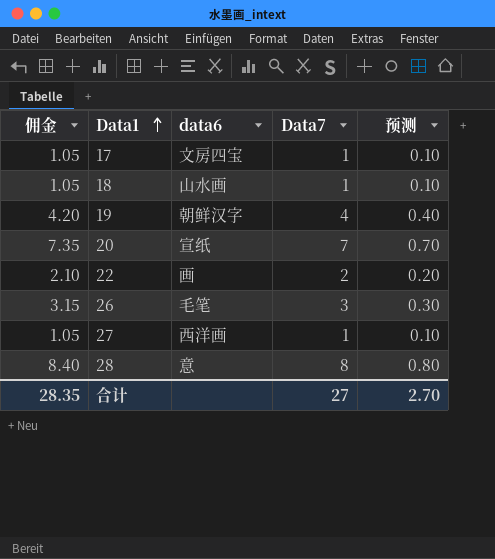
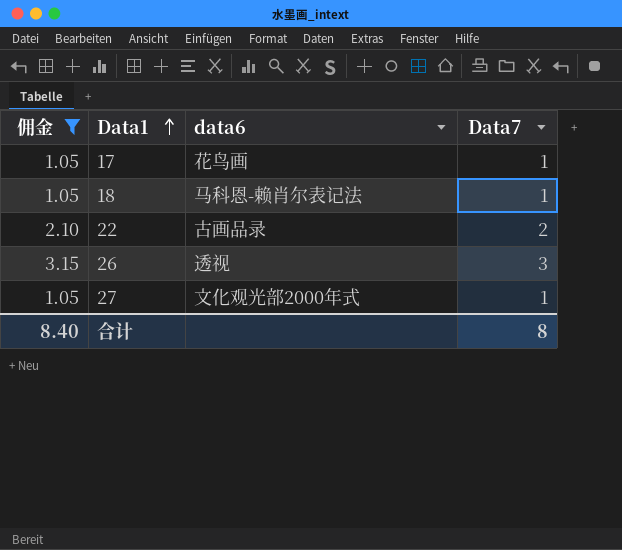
filter: none -> 佣金 <= 3.15
column 预测 | formula: [Data7] * 0.1 -> none
17 | data6: 文房四宝 -> 花鸟画
18 | data6: 山水画 -> 马科恩-赖肖尔表记法
22 | data6: 画 -> 古画品录
26 | data6: 毛笔 -> 透视
27 | data6: 西洋画 -> 文化观光部2000年式
合计 | 佣金: 28.35 -> 8.40
合计 | Data7: 27 -> 8

